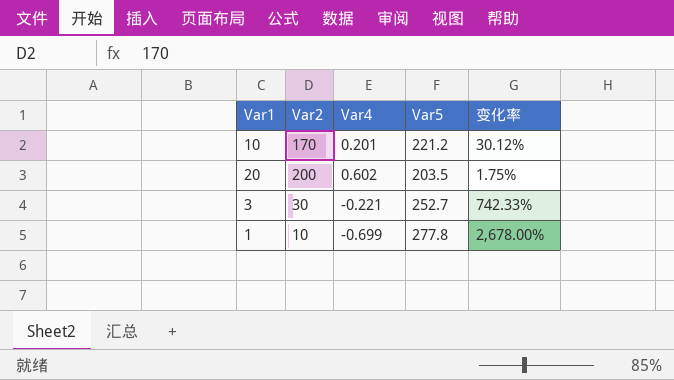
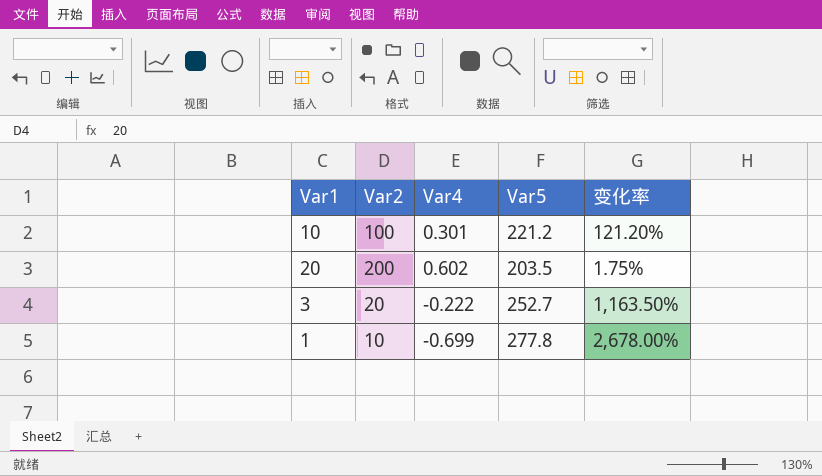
10 | Var2: 170 -> 100
10 | Var4: 0.201 -> 0.301
10 | 变化率: 30.12% -> 121.20%
3 | Var2: 30 -> 20
3 | Var4: -0.221 -> -0.222
3 | 变化率: 742.33% -> 1,163.50%

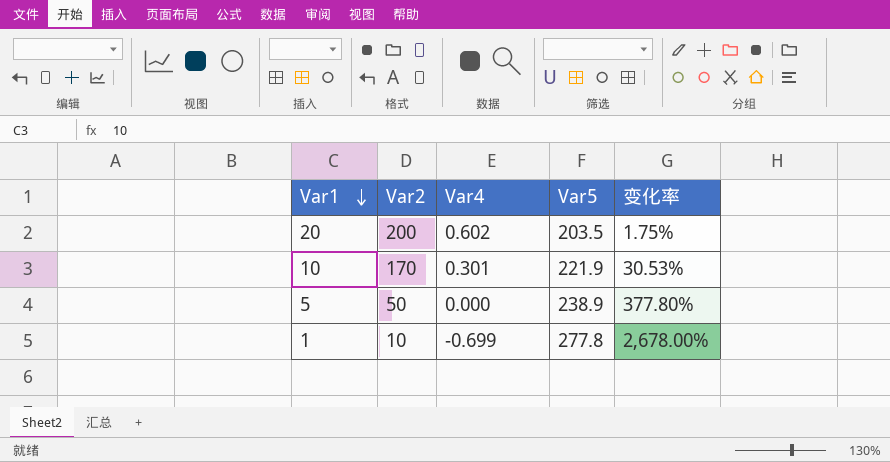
row order: none -> Var1 descending
row 3: 20 | -0.222 | 252.7 | 1,163.50% -> none
10 | Var2: 100 -> 170
10 | Var5: 221.2 -> 221.9
10 | 变化率: 121.20% -> 30.53%
row 5: none -> 50 | 0.000 | 238.9 | 377.80%

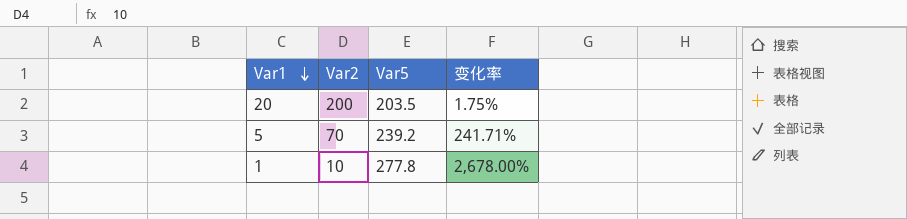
column Var4 | position: 3 -> none
row 10: 170 | 0.301 | 221.9 | 30.53% -> none
5 | Var2: 50 -> 70
5 | Var5: 238.9 -> 239.2
5 | 变化率: 377.80% -> 241.71%

